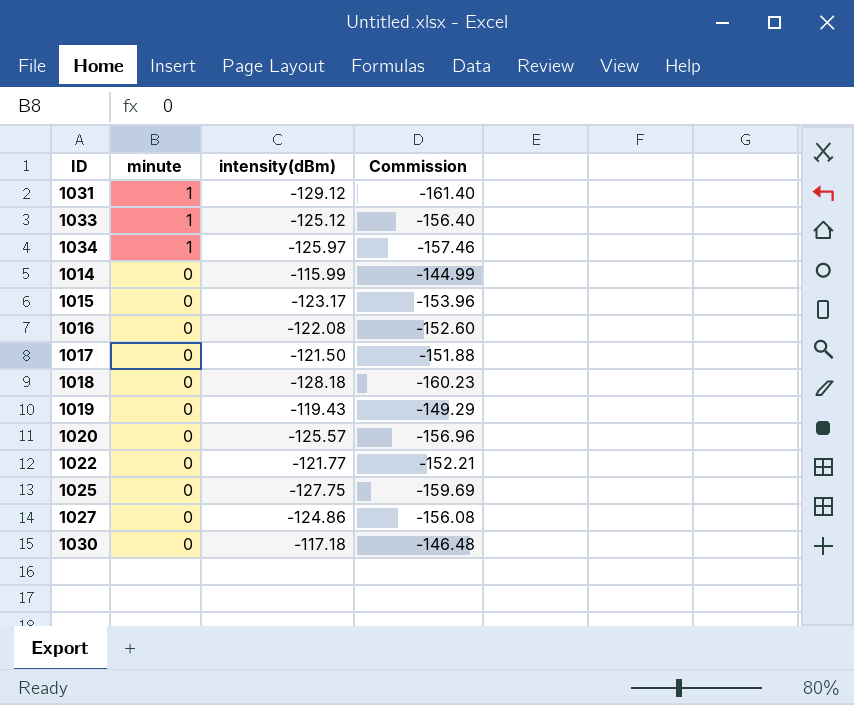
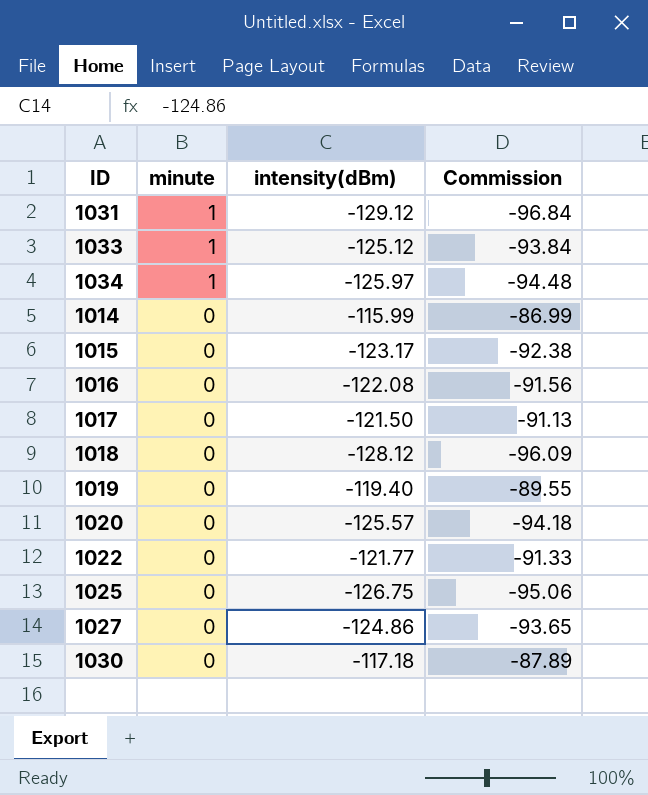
column Commission | formula: [intensity(dBm)] * 1.25 -> [intensity(dBm)] * 0.75
1018 | intensity(dBm): -128.18 -> -128.12
1019 | intensity(dBm): -119.43 -> -119.40
1025 | intensity(dBm): -127.75 -> -126.75

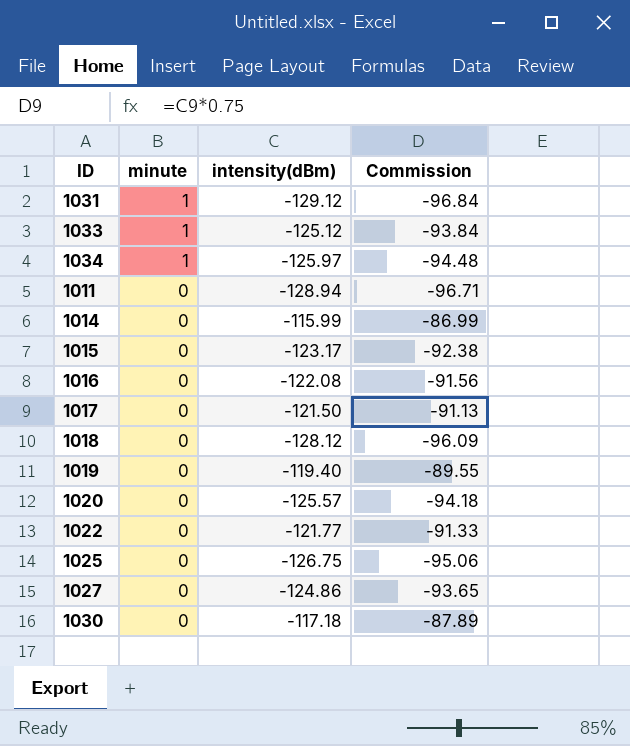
row 1011: none -> 0 | -128.94 | -96.71

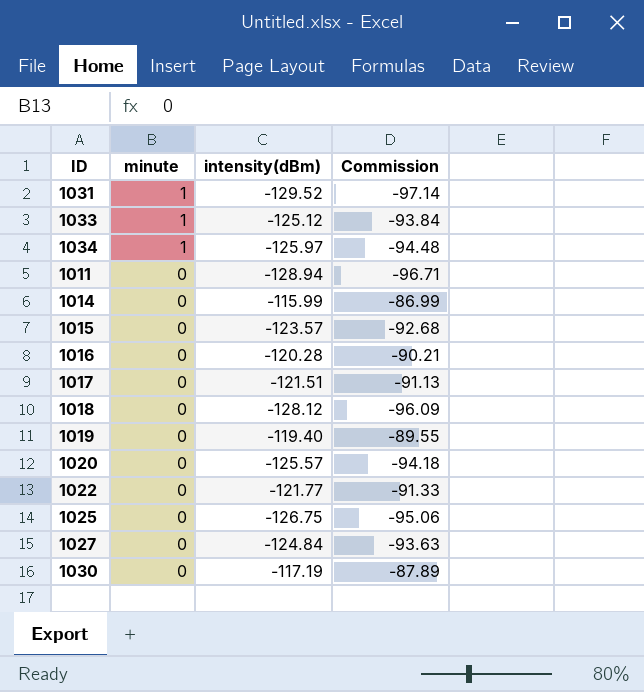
1031 | intensity(dBm): -129.12 -> -129.52
1031 | Commission: -96.84 -> -97.14
1015 | intensity(dBm): -123.17 -> -123.57
1015 | Commission: -92.38 -> -92.68
1016 | intensity(dBm): -122.08 -> -120.28
1016 | Commission: -91.56 -> -90.21
1017 | intensity(dBm): -121.50 -> -121.51
1027 | intensity(dBm): -124.86 -> -124.84
1027 | Commission: -93.65 -> -93.63
1030 | intensity(dBm): -117.18 -> -117.19

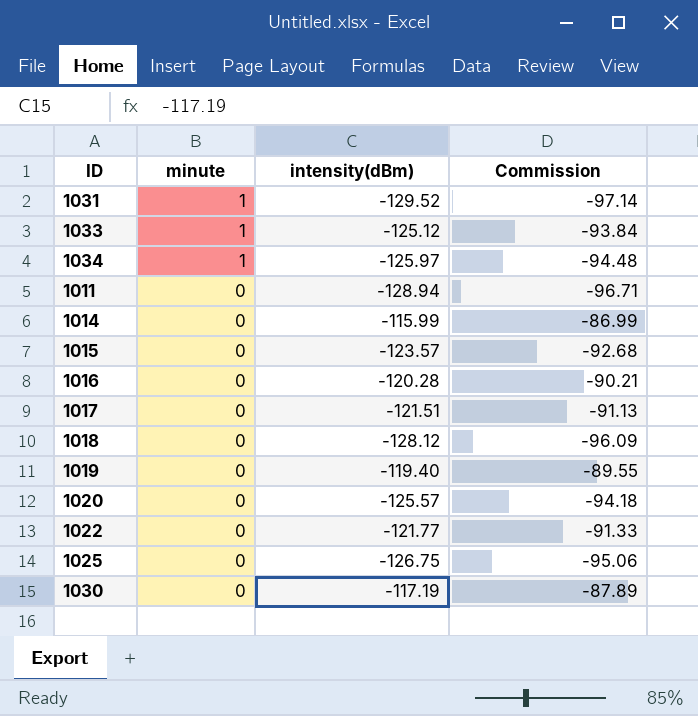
row 1027: 0 | -124.84 | -93.63 -> none

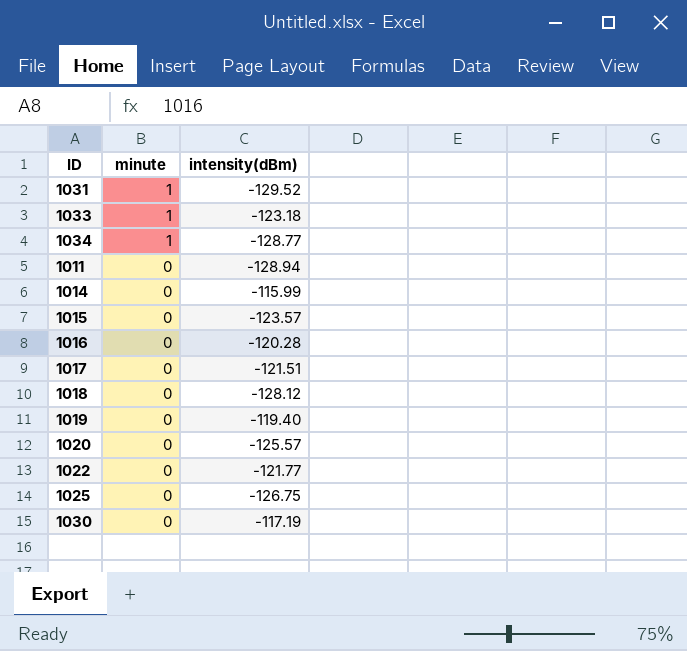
column Commission | formula: [intensity(dBm)] * 0.75 -> none
1033 | intensity(dBm): -125.12 -> -123.18
1034 | intensity(dBm): -125.97 -> -128.77

